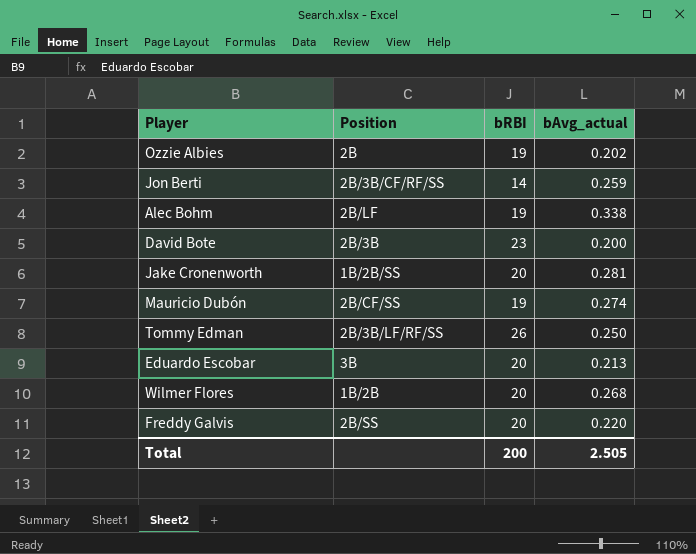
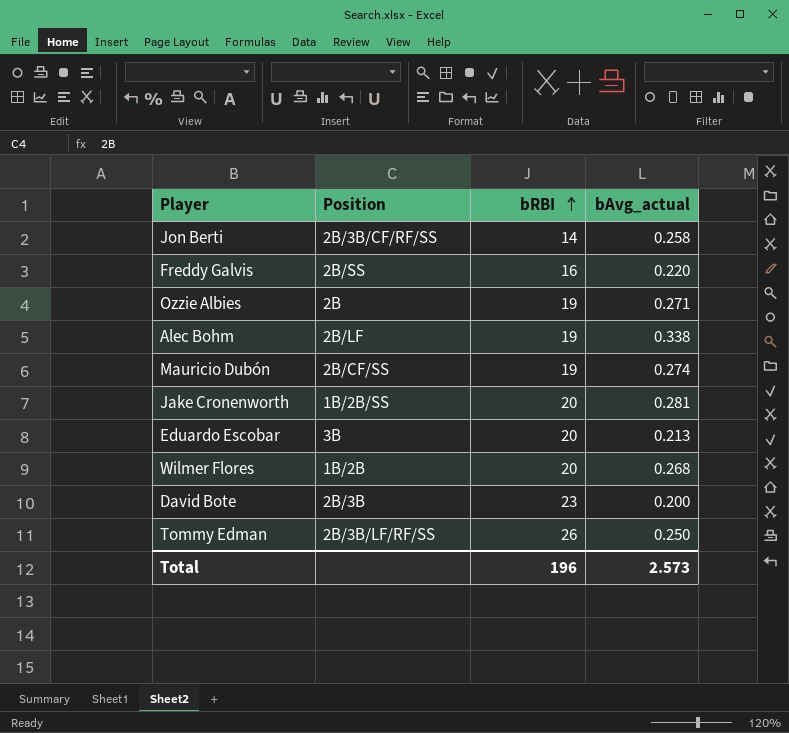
row order: none -> bRBI ascending
Jon Berti | bAvg_actual: 0.259 -> 0.258
Freddy Galvis | bRBI: 20 -> 16
Ozzie Albies | bAvg_actual: 0.202 -> 0.271
Total | bRBI: 200 -> 196
Total | bAvg_actual: 2.505 -> 2.573

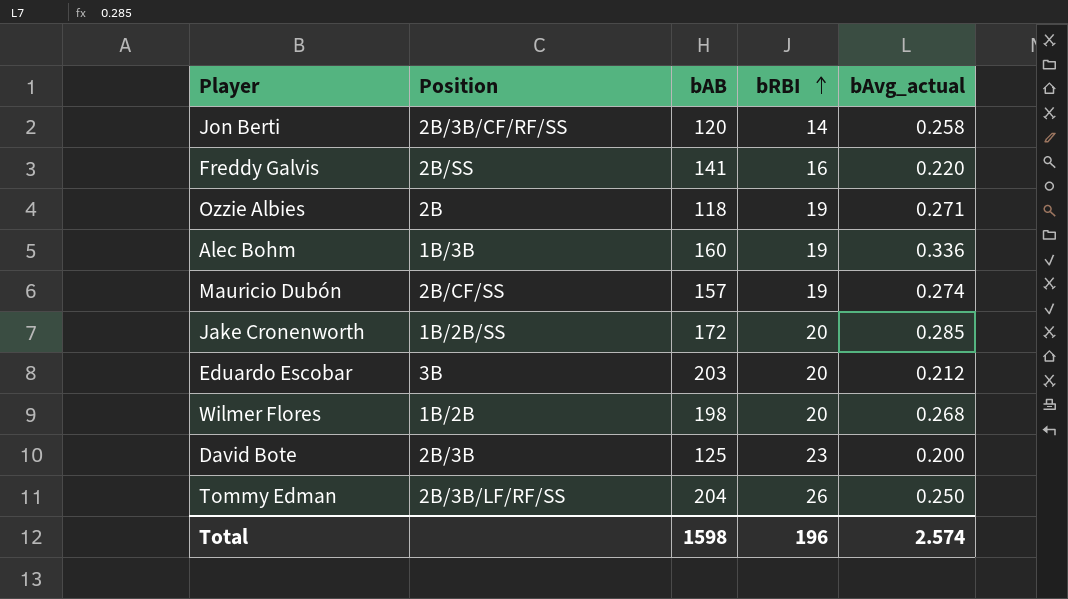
column bAB | position: none -> 3
Alec Bohm | Position: 2B/LF -> 1B/3B
Alec Bohm | bAvg_actual: 0.338 -> 0.336
Jake Cronenworth | bAvg_actual: 0.281 -> 0.285
Eduardo Escobar | bAvg_actual: 0.213 -> 0.212
Total | bAvg_actual: 2.573 -> 2.574

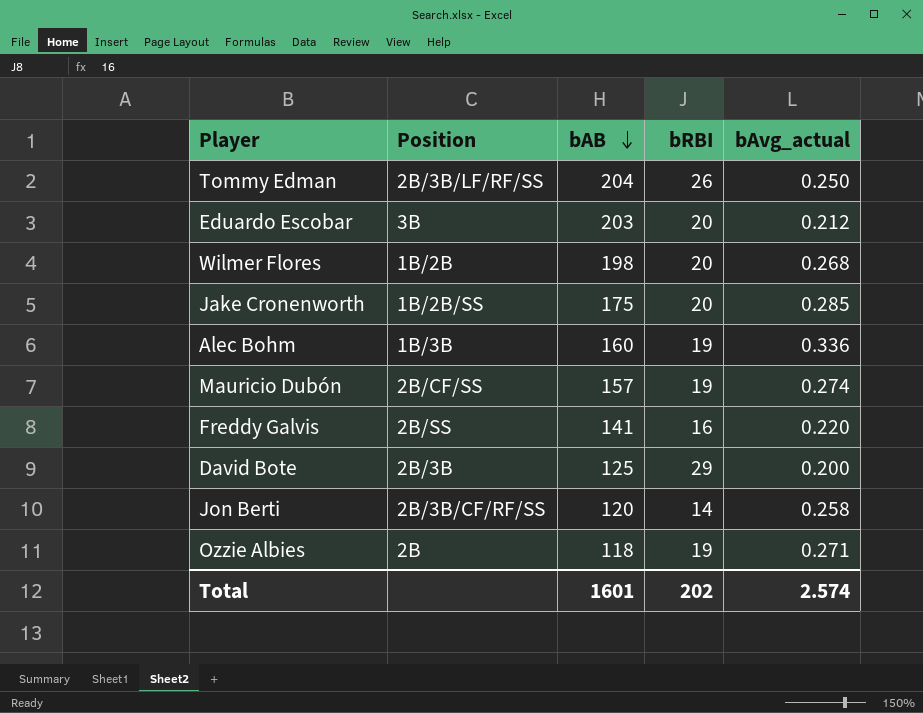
row order: bRBI ascending -> bAB descending
Jake Cronenworth | bAB: 172 -> 175
David Bote | bRBI: 23 -> 29
Total | bAB: 1598 -> 1601
Total | bRBI: 196 -> 202

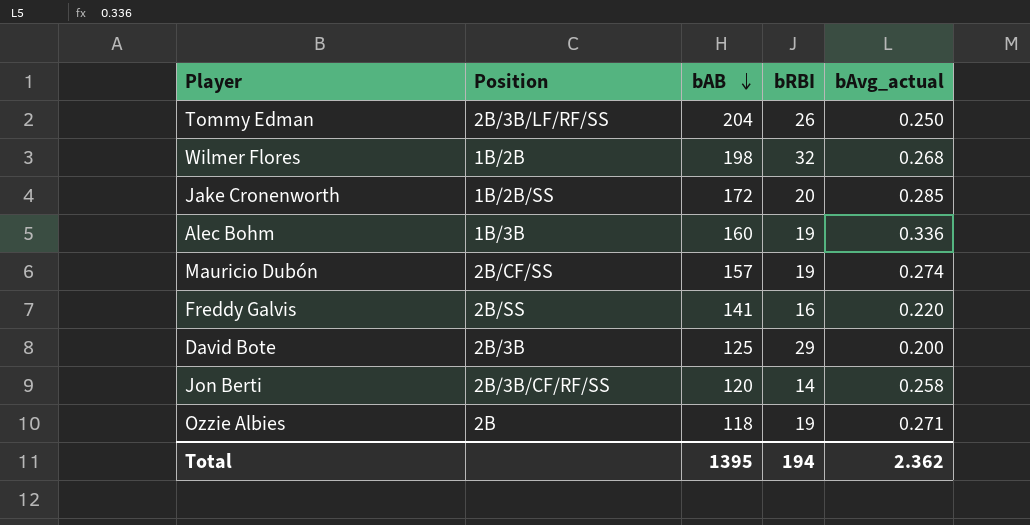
row Eduardo Escobar: 3B | 203 | 20 | 0.212 -> none
Wilmer Flores | bRBI: 20 -> 32
Jake Cronenworth | bAB: 175 -> 172
Total | bAB: 1601 -> 1395
Total | bRBI: 202 -> 194
Total | bAvg_actual: 2.574 -> 2.362

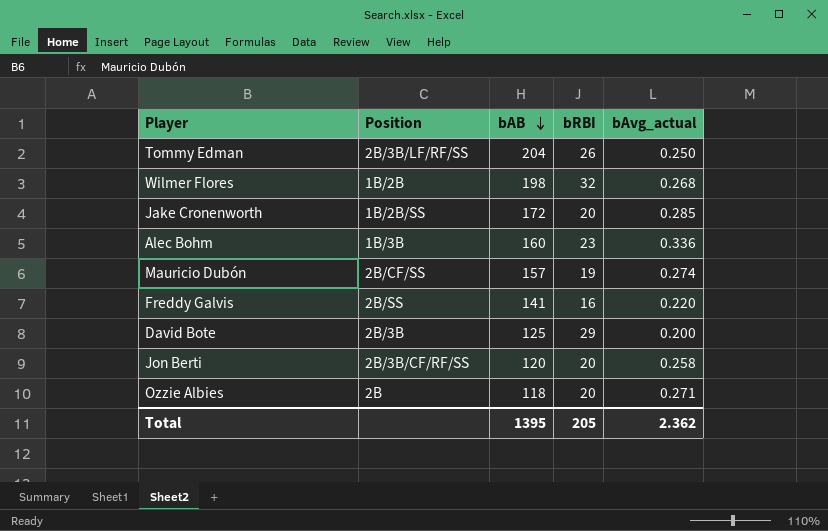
Alec Bohm | bRBI: 19 -> 23
Jon Berti | bRBI: 14 -> 20
Ozzie Albies | bRBI: 19 -> 20
Total | bRBI: 194 -> 205

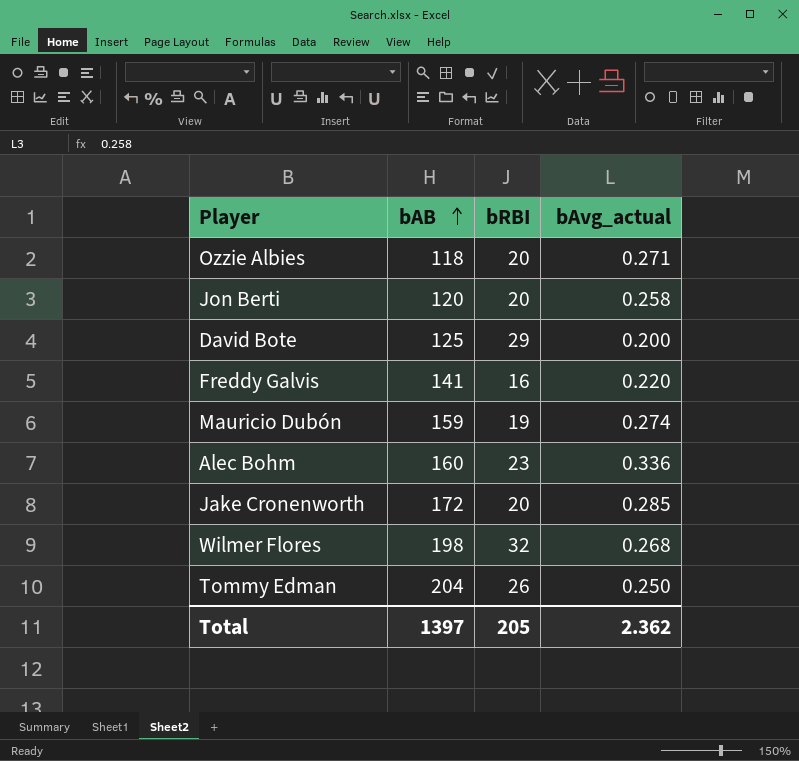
row order: bAB descending -> bAB ascending
column Position | position: 2 -> none
Mauricio Dubón | bAB: 157 -> 159
Total | bAB: 1395 -> 1397

